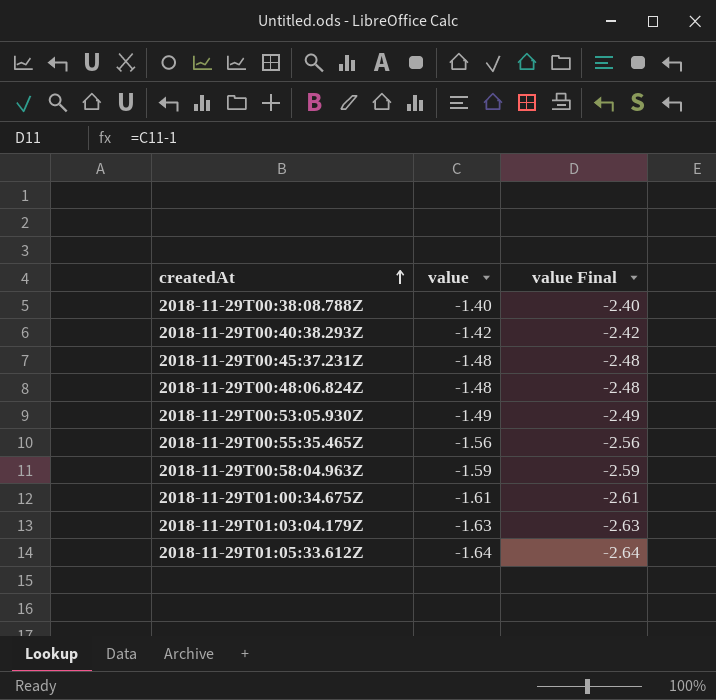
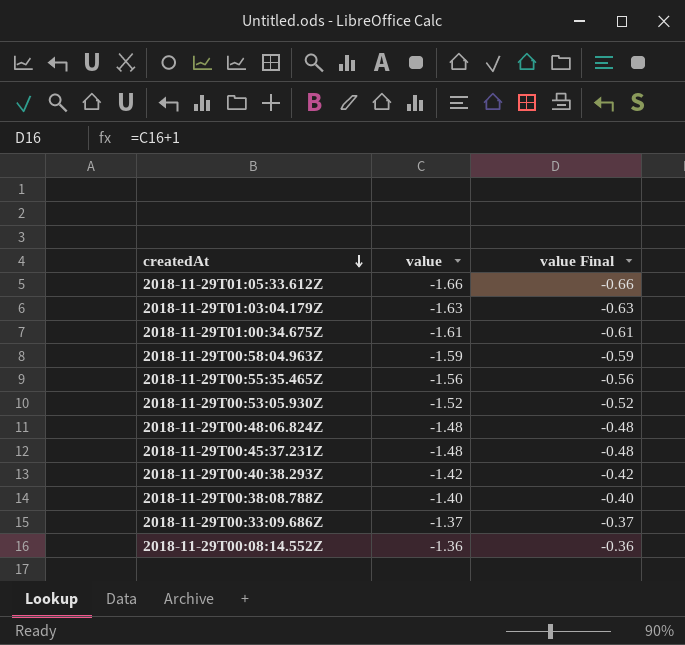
row order: createdAt ascending -> createdAt descending
column value Final | formula: [value] - 1 -> [value] + 1
2018-11-29T01:05:33.612Z | value: -1.64 -> -1.66
2018-11-29T00:53:05.930Z | value: -1.49 -> -1.52
row 2018-11-29T00:33:09.686Z: none -> -1.37 | -0.37
row 2018-11-29T00:08:14.552Z: none -> -1.36 | -0.36

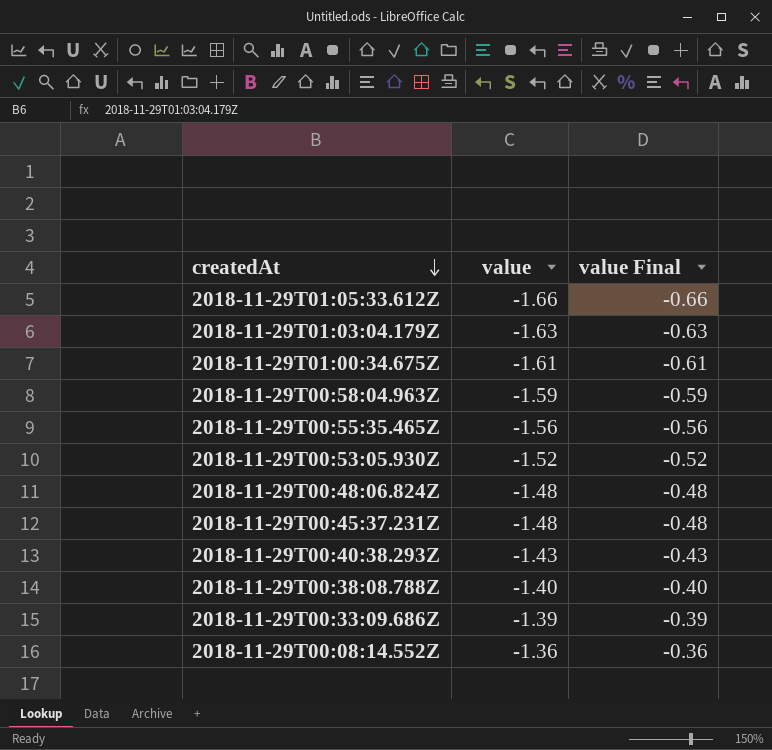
2018-11-29T00:40:38.293Z | value: -1.42 -> -1.43
2018-11-29T00:40:38.293Z | value Final: -0.42 -> -0.43
2018-11-29T00:33:09.686Z | value: -1.37 -> -1.39
2018-11-29T00:33:09.686Z | value Final: -0.37 -> -0.39

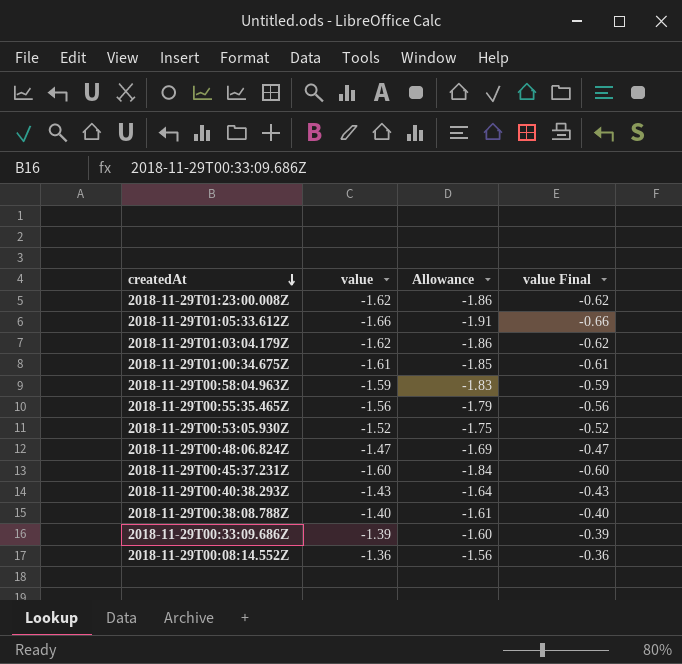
column Allowance | formula: none -> [value] * 1.15
row 2018-11-29T01:23:00.008Z: none -> -1.62 | -1.86 | -0.62
2018-11-29T01:03:04.179Z | value: -1.63 -> -1.62
2018-11-29T01:03:04.179Z | value Final: -0.63 -> -0.62
2018-11-29T00:48:06.824Z | value: -1.48 -> -1.47
2018-11-29T00:48:06.824Z | value Final: -0.48 -> -0.47
2018-11-29T00:45:37.231Z | value: -1.48 -> -1.60
2018-11-29T00:45:37.231Z | value Final: -0.48 -> -0.60

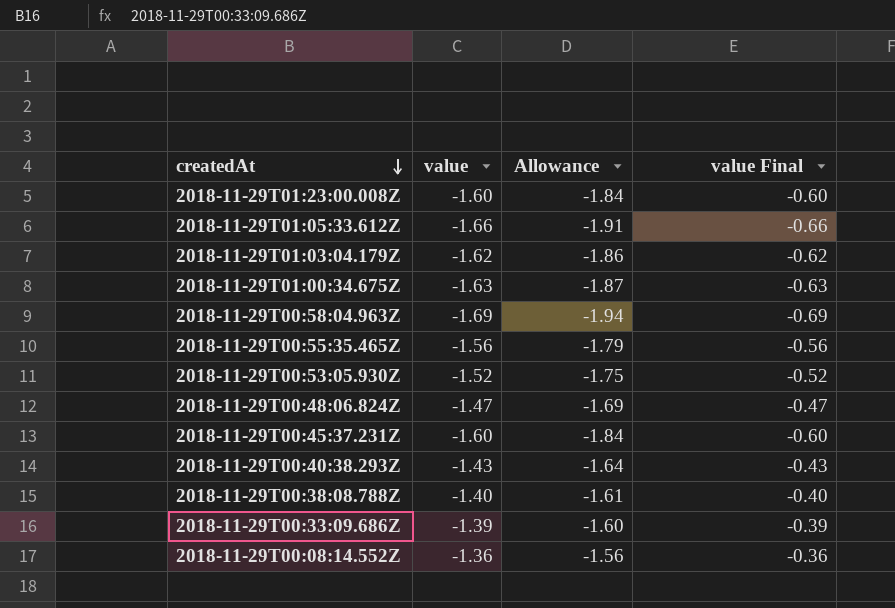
2018-11-29T01:23:00.008Z | value: -1.62 -> -1.60
2018-11-29T01:23:00.008Z | Allowance: -1.86 -> -1.84
2018-11-29T01:23:00.008Z | value Final: -0.62 -> -0.60
2018-11-29T01:00:34.675Z | value: -1.61 -> -1.63
2018-11-29T01:00:34.675Z | Allowance: -1.85 -> -1.87
2018-11-29T01:00:34.675Z | value Final: -0.61 -> -0.63
2018-11-29T00:58:04.963Z | value: -1.59 -> -1.69
2018-11-29T00:58:04.963Z | Allowance: -1.83 -> -1.94
2018-11-29T00:58:04.963Z | value Final: -0.59 -> -0.69

